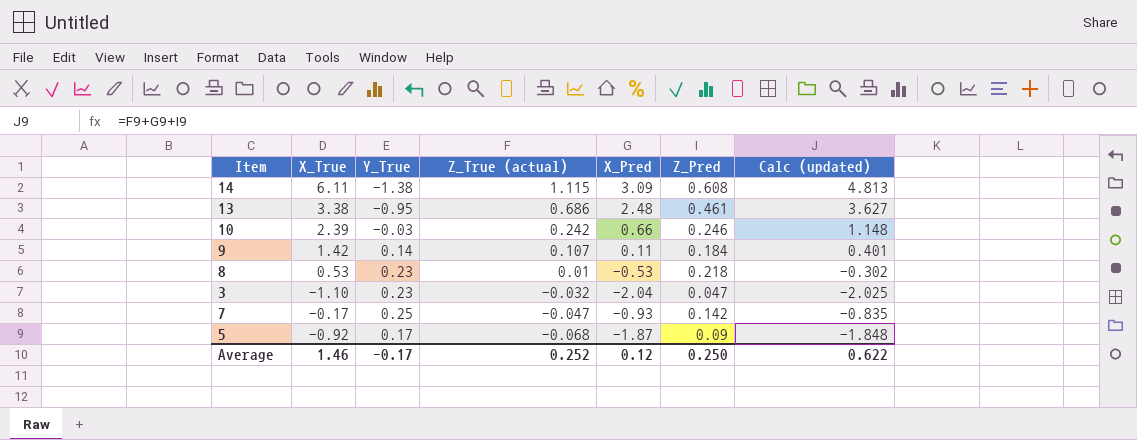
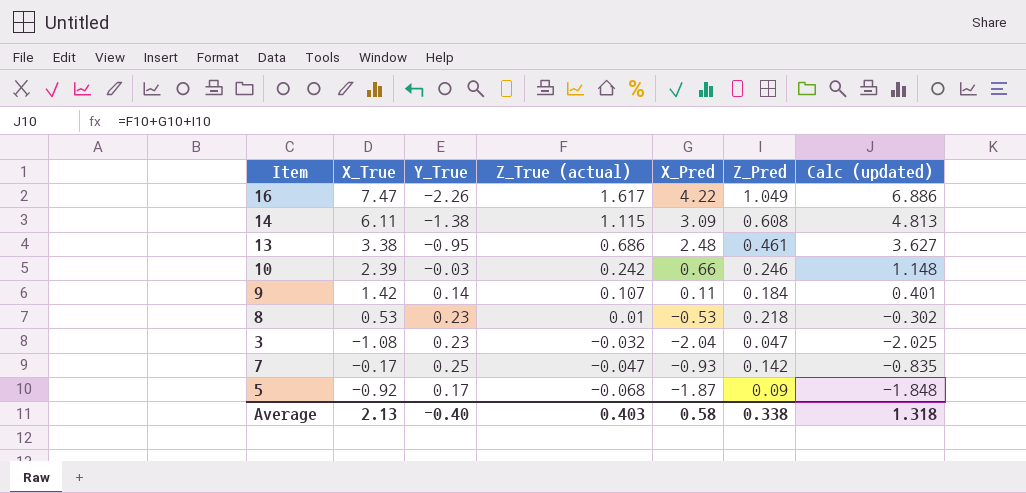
row 16: none -> 7.47 | -2.26 | 1.617 | 4.22 | 1.049 | 6.886
3 | X_True: -1.10 -> -1.08
Average | X_True: 1.46 -> 2.13
Average | Y_True: -0.17 -> -0.40
Average | Z_True (actual): 0.252 -> 0.403
Average | X_Pred: 0.12 -> 0.58
Average | Z_Pred: 0.250 -> 0.338
Average | Calc (updated): 0.622 -> 1.318

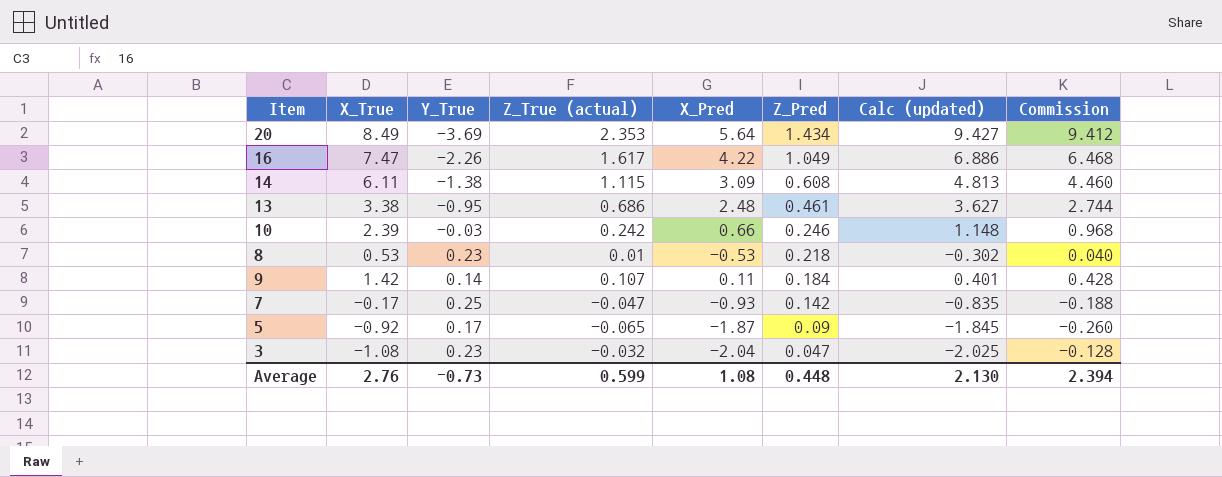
row order: Z_True (actual) descending -> Z_Pred descending
column Commission | formula: none -> [Z_True (actual)] * 4
row 20: none -> 8.49 | -3.69 | 2.353 | 5.64 | 1.434 | 9.427 | 9.412
5 | Z_True (actual): -0.068 -> -0.065
5 | Calc (updated): -1.848 -> -1.845
Average | X_True: 2.13 -> 2.76
Average | Y_True: -0.40 -> -0.73
Average | Z_True (actual): 0.403 -> 0.599
Average | X_Pred: 0.58 -> 1.08
Average | Z_Pred: 0.338 -> 0.448
Average | Calc (updated): 1.318 -> 2.130

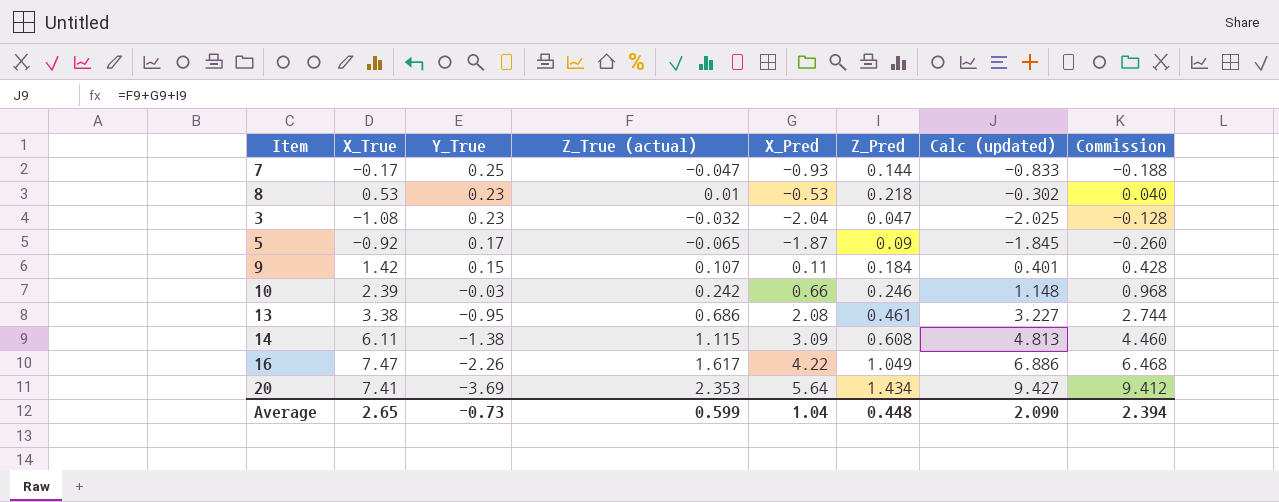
row order: Z_Pred descending -> Y_True descending
7 | Z_Pred: 0.142 -> 0.144
7 | Calc (updated): -0.835 -> -0.833
9 | Y_True: 0.14 -> 0.15
13 | X_Pred: 2.48 -> 2.08
13 | Calc (updated): 3.627 -> 3.227
20 | X_True: 8.49 -> 7.41
Average | X_True: 2.76 -> 2.65
Average | X_Pred: 1.08 -> 1.04
Average | Calc (updated): 2.130 -> 2.090

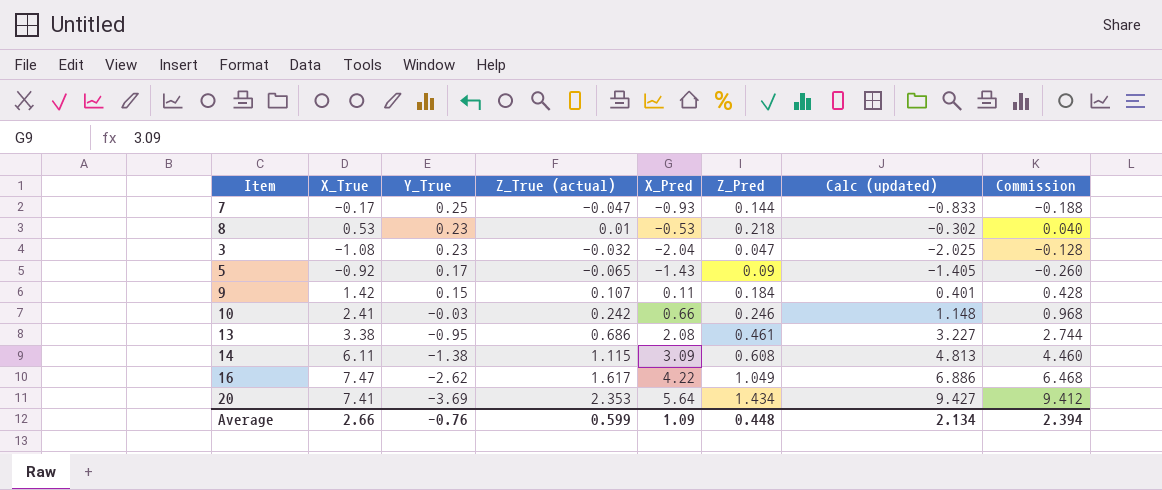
5 | X_Pred: -1.87 -> -1.43
5 | Calc (updated): -1.845 -> -1.405
10 | X_True: 2.39 -> 2.41
16 | Y_True: -2.26 -> -2.62
Average | X_True: 2.65 -> 2.66
Average | Y_True: -0.73 -> -0.76
Average | X_Pred: 1.04 -> 1.09
Average | Calc (updated): 2.090 -> 2.134

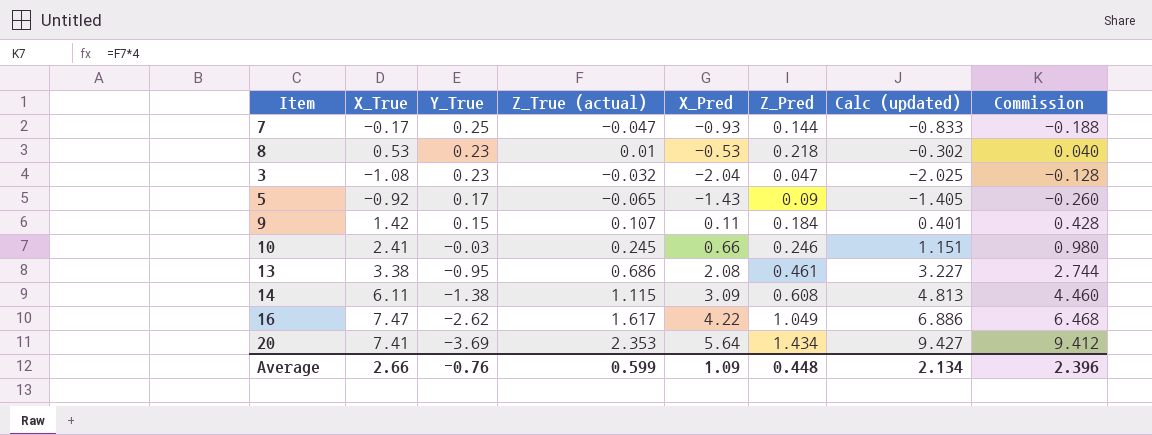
10 | Z_True (actual): 0.242 -> 0.245
10 | Calc (updated): 1.148 -> 1.151
10 | Commission: 0.968 -> 0.980
Average | Commission: 2.394 -> 2.396

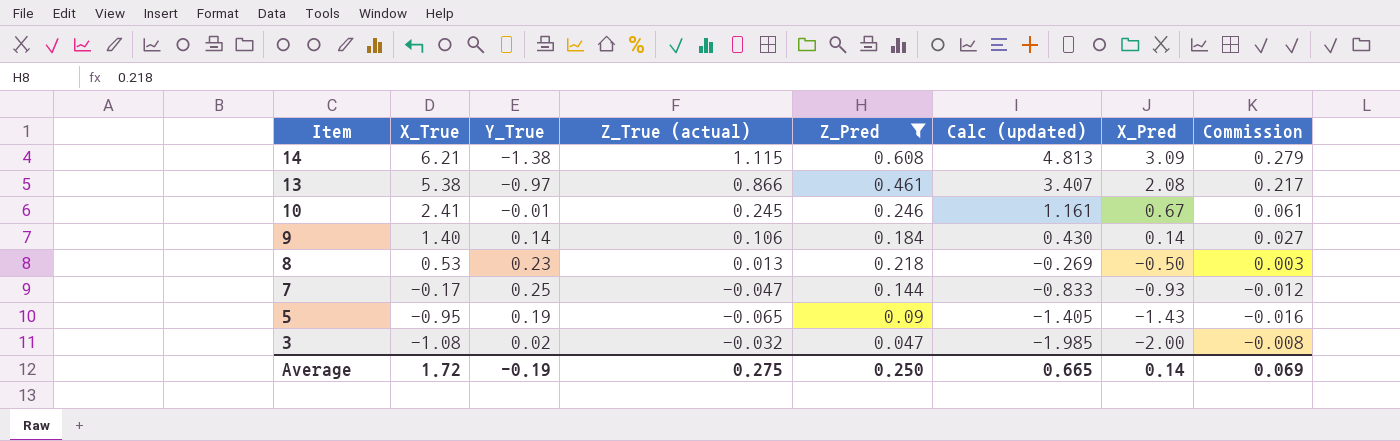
filter: none -> Z_Pred <= 0.608
row order: Y_True descending -> Item descending
column X_Pred | position: 5 -> 7
column Commission | formula: [Z_True (actual)] * 4 -> [Z_True (actual)] * 0.25
14 | X_True: 6.11 -> 6.21
13 | X_True: 3.38 -> 5.38
13 | Y_True: -0.95 -> -0.97
13 | Z_True (actual): 0.686 -> 0.866
13 | Calc (updated): 3.227 -> 3.407
10 | Y_True: -0.03 -> -0.01
10 | Calc (updated): 1.151 -> 1.161
10 | X_Pred: 0.66 -> 0.67
9 | X_True: 1.42 -> 1.40
9 | Y_True: 0.15 -> 0.14
9 | Z_True (actual): 0.107 -> 0.106
9 | Calc (updated): 0.401 -> 0.430
9 | X_Pred: 0.11 -> 0.14
8 | Z_True (actual): 0.01 -> 0.013
8 | Calc (updated): -0.302 -> -0.269
8 | X_Pred: -0.53 -> -0.50
5 | X_True: -0.92 -> -0.95
5 | Y_True: 0.17 -> 0.19
3 | Y_True: 0.23 -> 0.02
3 | Calc (updated): -2.025 -> -1.985
3 | X_Pred: -2.04 -> -2.00
Average | X_True: 2.66 -> 1.72
Average | Y_True: -0.76 -> -0.19
Average | Z_True (actual): 0.599 -> 0.275
Average | Z_Pred: 0.448 -> 0.250
Average | Calc (updated): 2.134 -> 0.665
Average | X_Pred: 1.09 -> 0.14
Average | Commission: 2.396 -> 0.069

